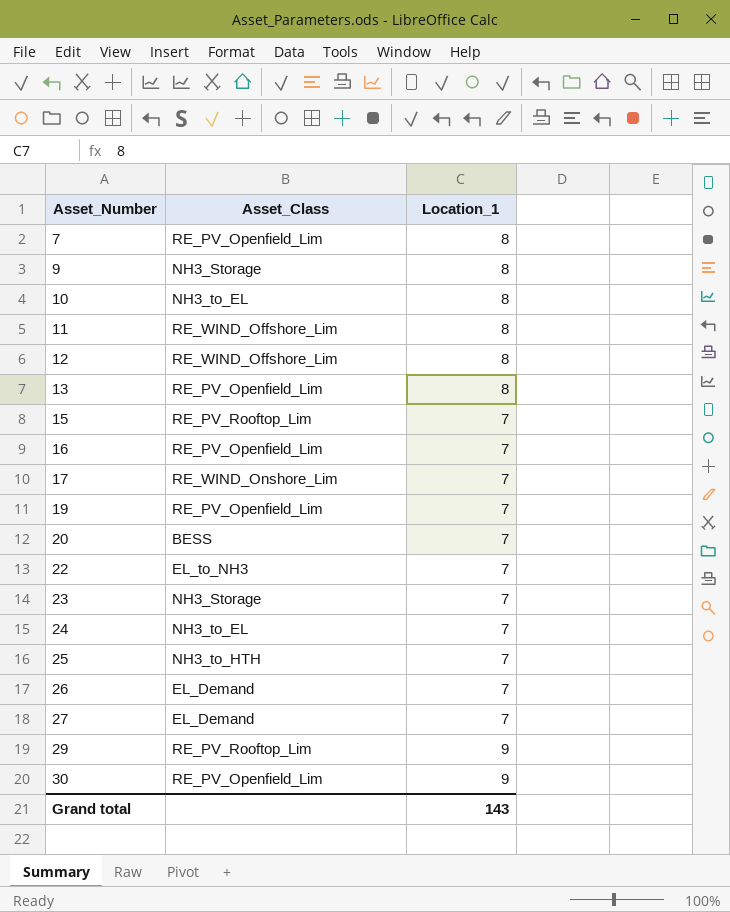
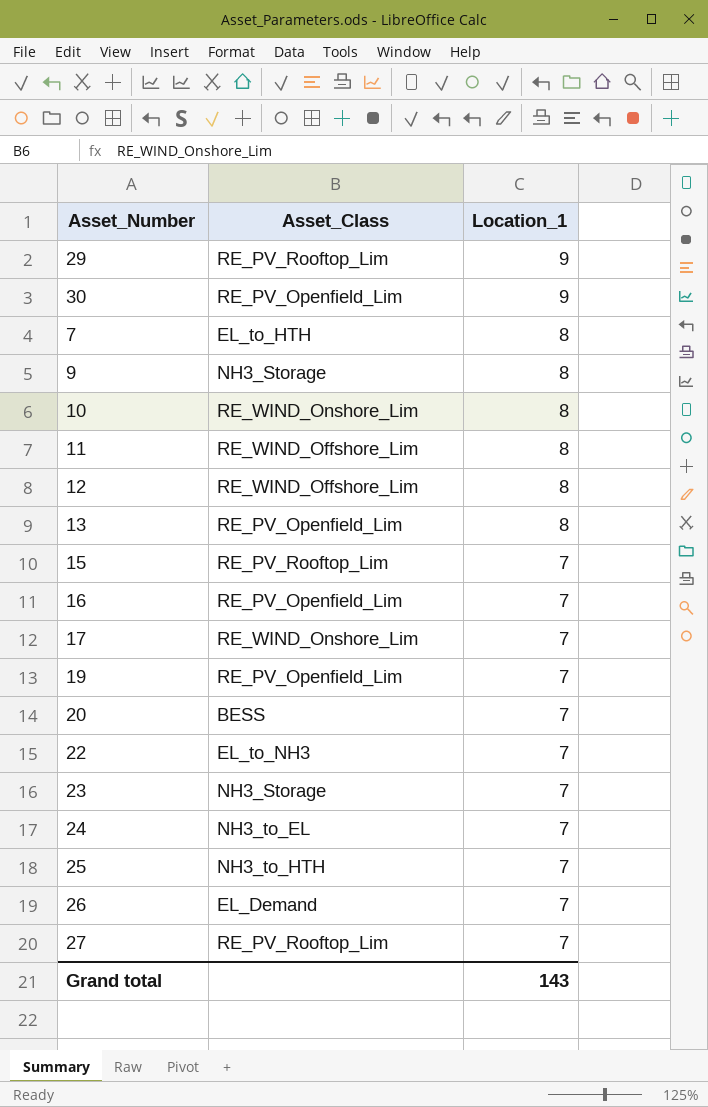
row order: Asset_Number ascending -> Location_1 descending
7 | Asset_Class: RE_PV_Openfield_Lim -> EL_to_HTH
10 | Asset_Class: NH3_to_EL -> RE_WIND_Onshore_Lim
27 | Asset_Class: EL_Demand -> RE_PV_Rooftop_Lim

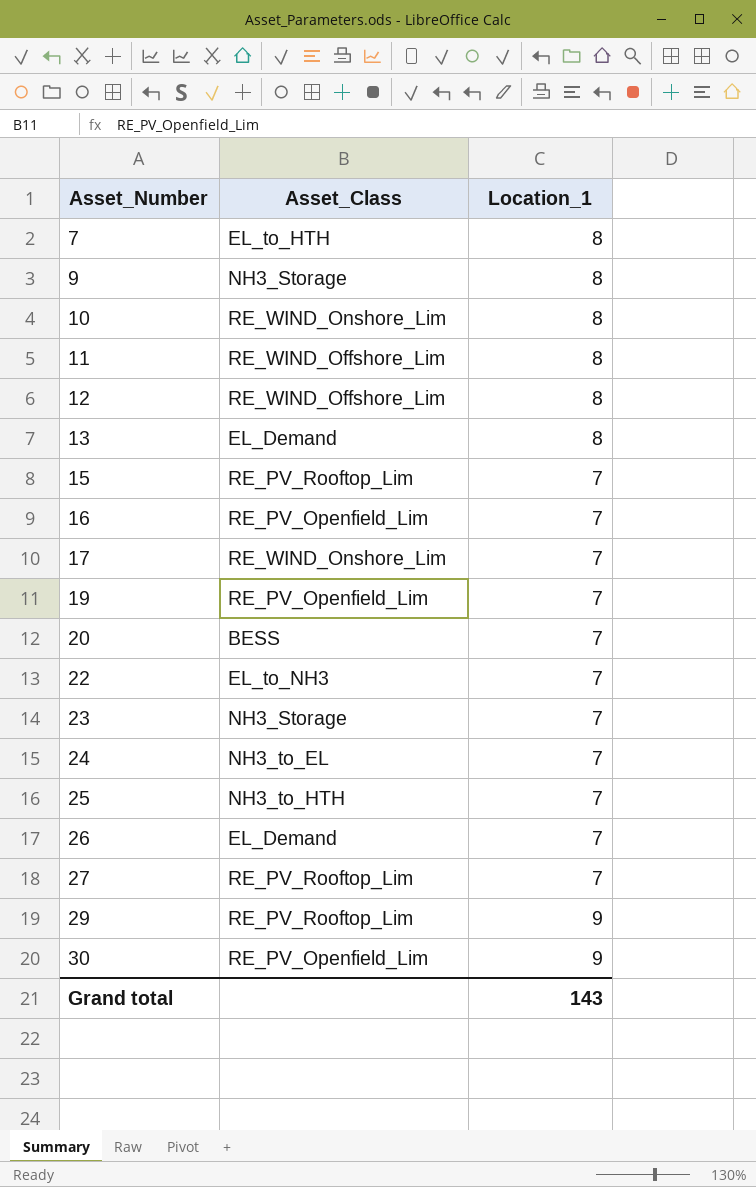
row order: Location_1 descending -> Asset_Number ascending
13 | Asset_Class: RE_PV_Openfield_Lim -> EL_Demand

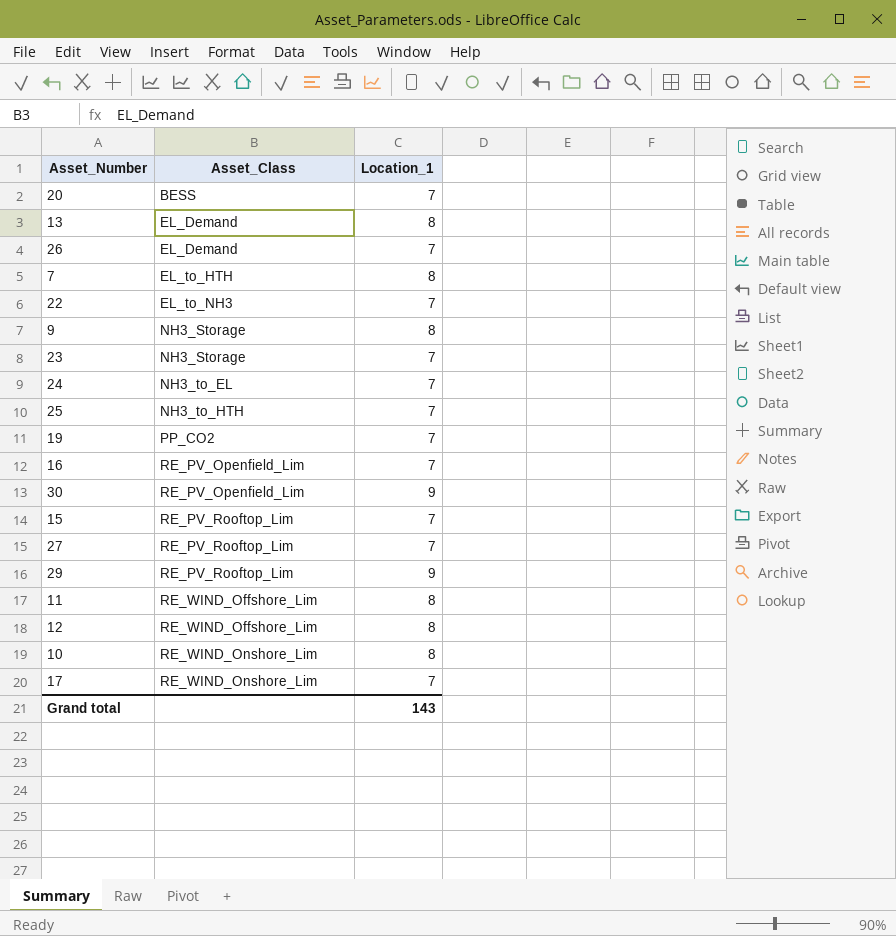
row order: Asset_Number ascending -> Asset_Class ascending
19 | Asset_Class: RE_PV_Openfield_Lim -> PP_CO2

